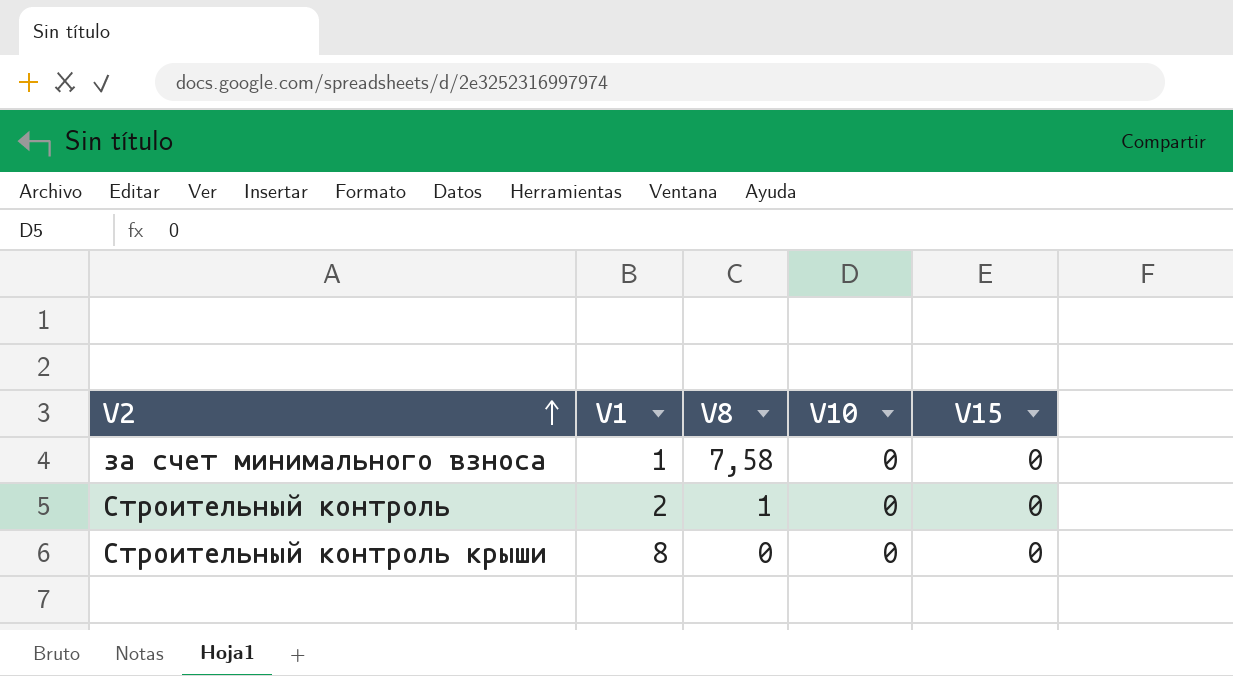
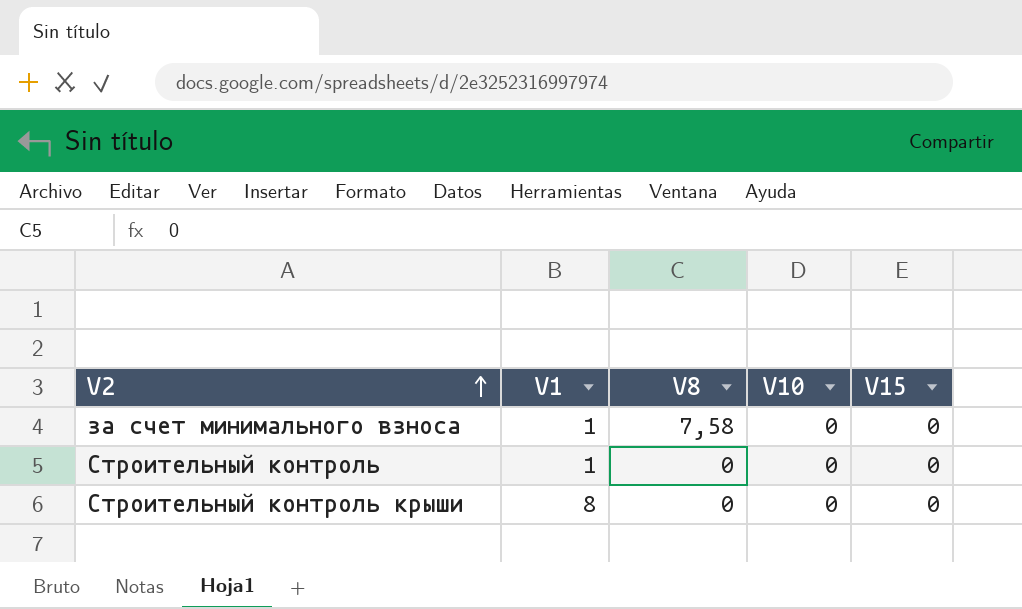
Строительный контроль | V1: 2 -> 1
Строительный контроль | V8: 1 -> 0

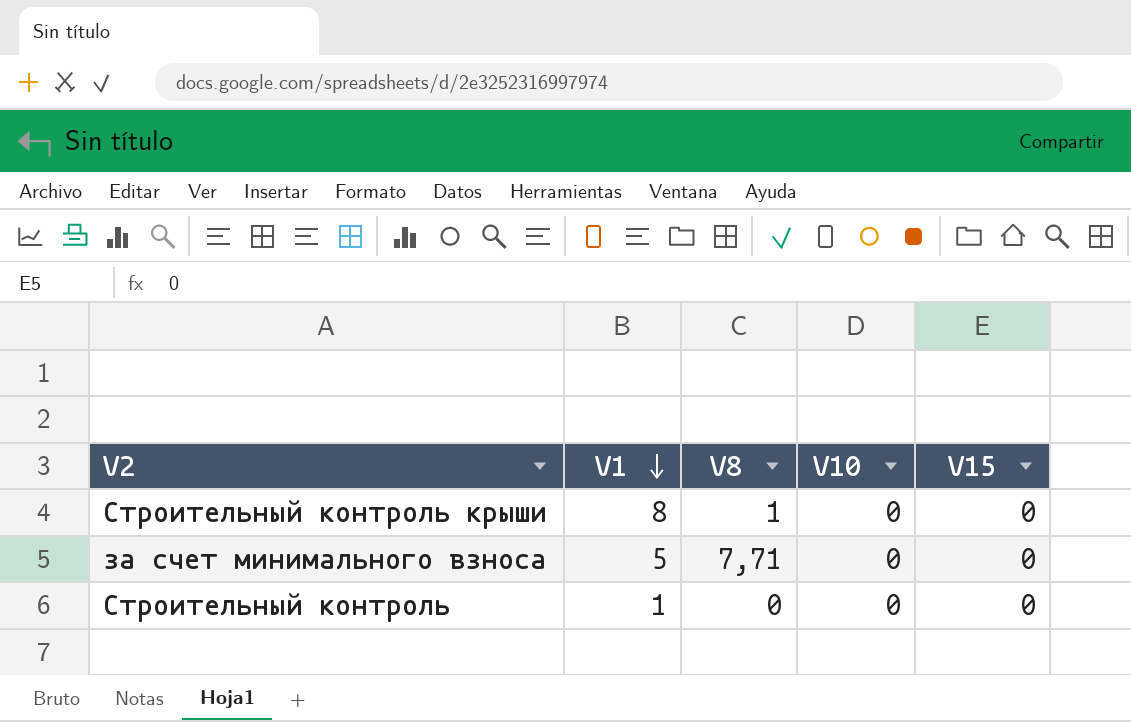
row order: V2 ascending -> V1 descending
Строительный контроль крыши | V8: 0 -> 1
за счет минимального взноса | V1: 1 -> 5
за счет минимального взноса | V8: 7,58 -> 7,71

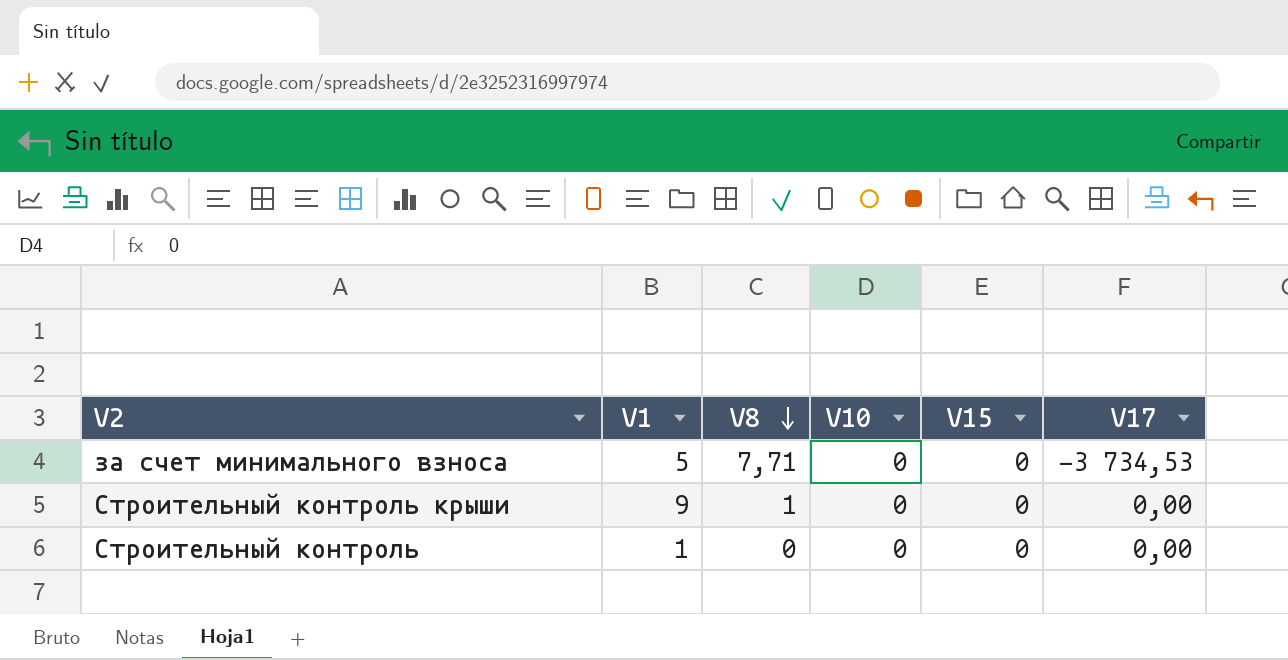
row order: V1 descending -> V8 descending
column V17 | position: none -> 6
Строительный контроль крыши | V1: 8 -> 9

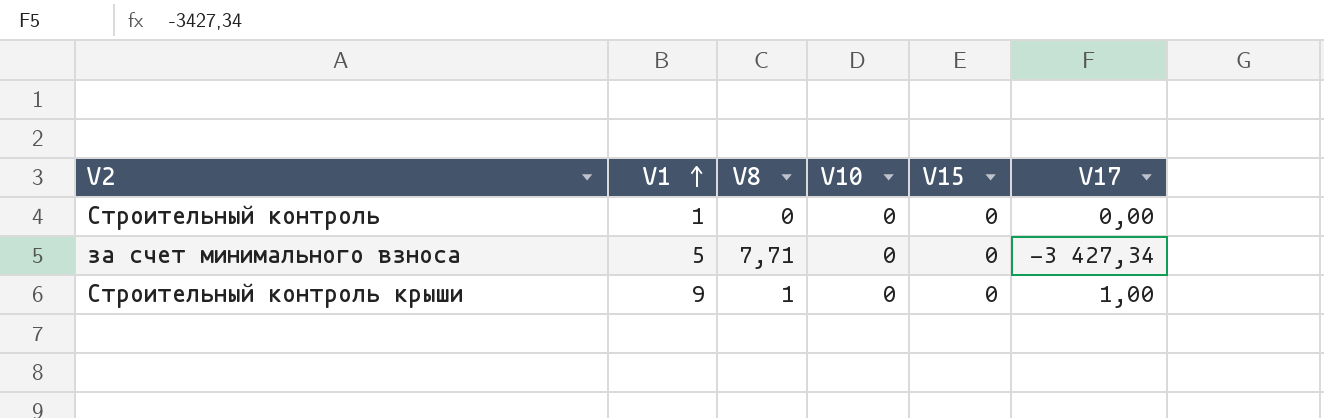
row order: V8 descending -> V1 ascending
за счет минимального взноса | V17: -3 734,53 -> -3 427,34
Строительный контроль крыши | V17: 0,00 -> 1,00

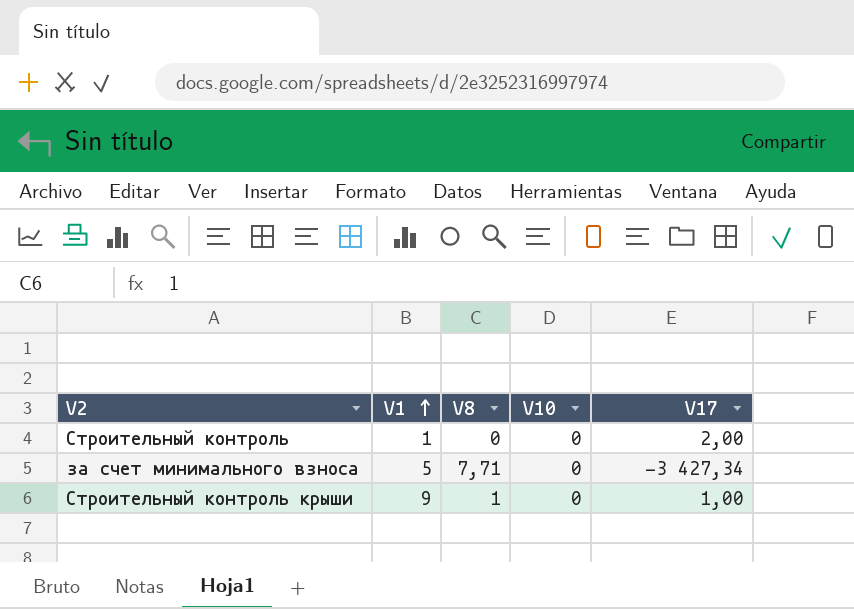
column V15 | position: 5 -> none
Строительный контроль | V17: 0,00 -> 2,00

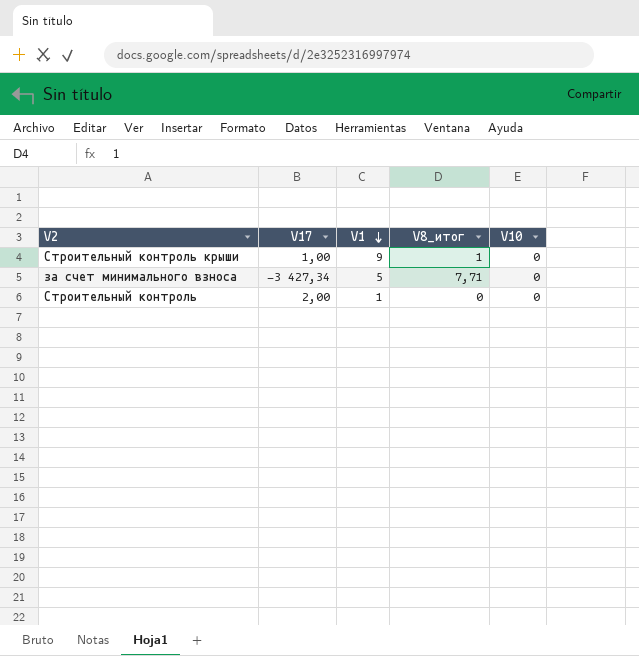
row order: V1 ascending -> V1 descending
column V17 | position: 5 -> 2
column name: V8 -> V8_итог

